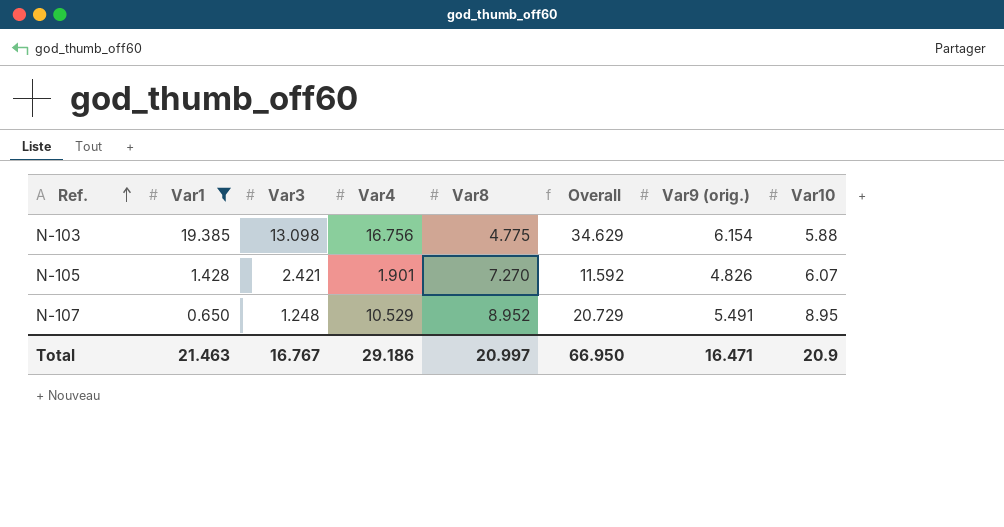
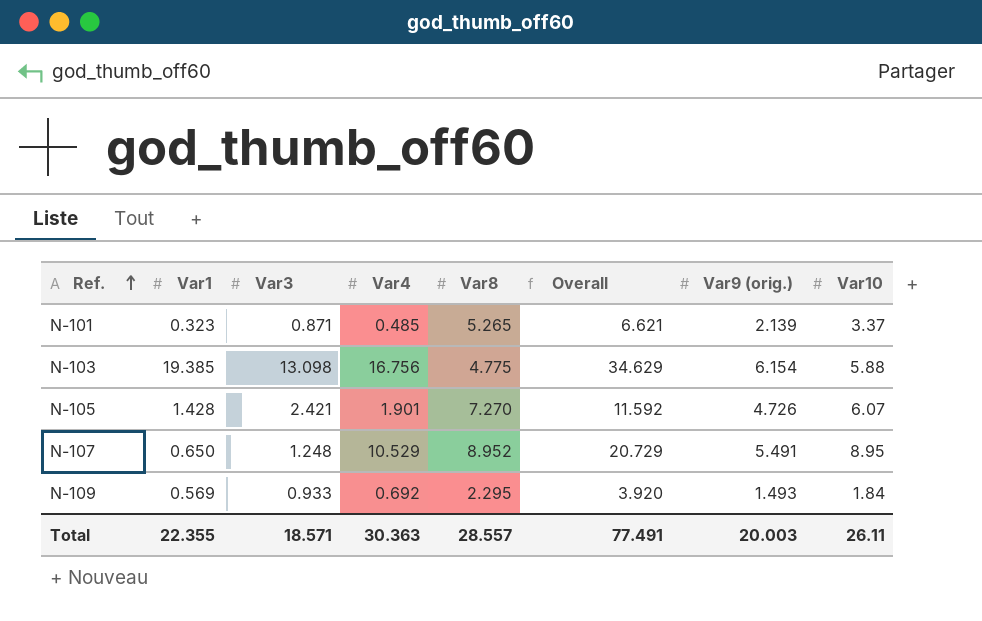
filter: Var1 >= 0.650 -> none
N-105 | Var9 (orig.): 4.826 -> 4.726
Total | Var1: 21.463 -> 22.355
Total | Var3: 16.767 -> 18.571
Total | Var4: 29.186 -> 30.363
Total | Var8: 20.997 -> 28.557
Total | Overall: 66.950 -> 77.491
Total | Var9 (orig.): 16.471 -> 20.003
Total | Var10: 20.9 -> 26.11

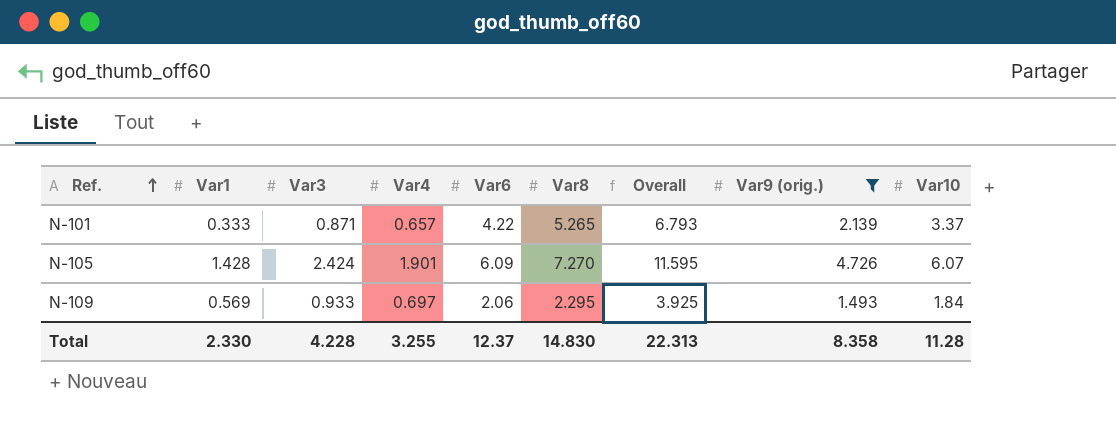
filter: none -> Var9 (orig.) <= 4.726
column Var6 | position: none -> 5
N-101 | Var1: 0.323 -> 0.333
N-101 | Var4: 0.485 -> 0.657
N-101 | Overall: 6.621 -> 6.793
N-105 | Var3: 2.421 -> 2.424
N-105 | Overall: 11.592 -> 11.595
N-109 | Var4: 0.692 -> 0.697
N-109 | Overall: 3.920 -> 3.925
Total | Var1: 22.355 -> 2.330
Total | Var3: 18.571 -> 4.228
Total | Var4: 30.363 -> 3.255
Total | Var8: 28.557 -> 14.830
Total | Overall: 77.491 -> 22.313
Total | Var9 (orig.): 20.003 -> 8.358
Total | Var10: 26.11 -> 11.28

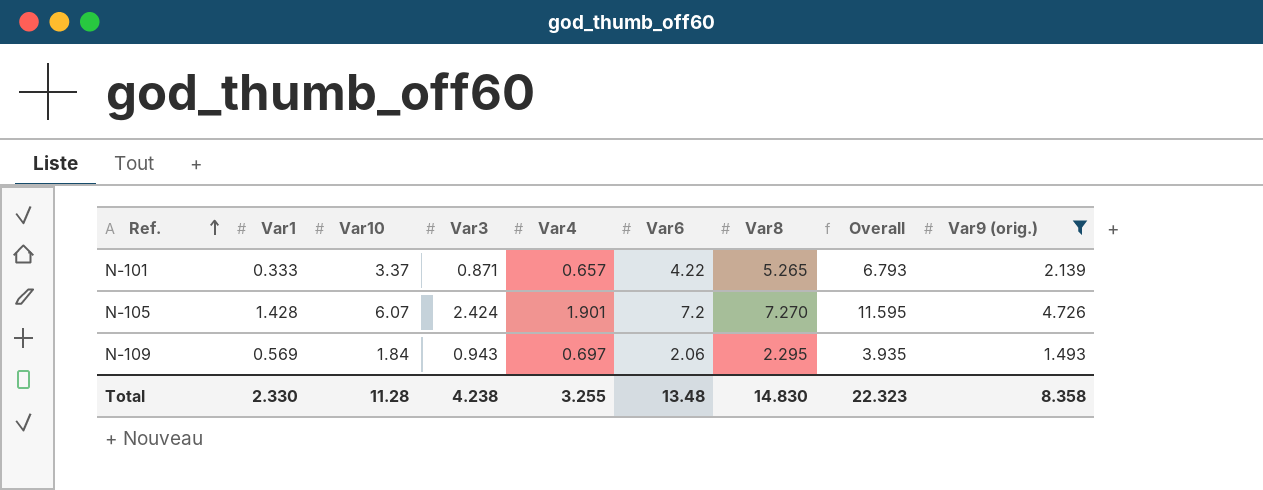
column Var10 | position: 9 -> 3
N-105 | Var6: 6.09 -> 7.2
N-109 | Var3: 0.933 -> 0.943
N-109 | Overall: 3.925 -> 3.935
Total | Var3: 4.228 -> 4.238
Total | Var6: 12.37 -> 13.48
Total | Overall: 22.313 -> 22.323

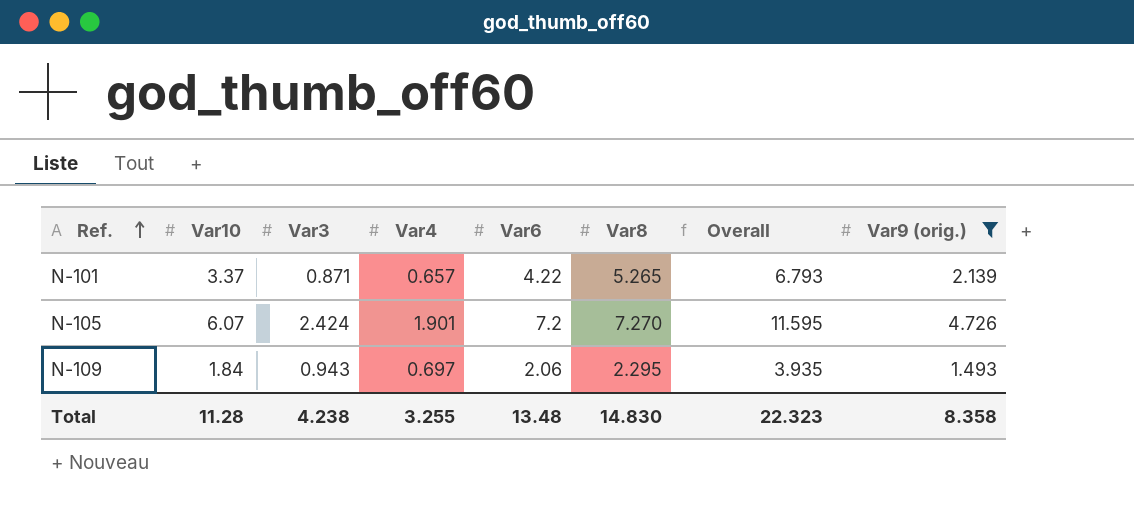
column Var1 | position: 2 -> none

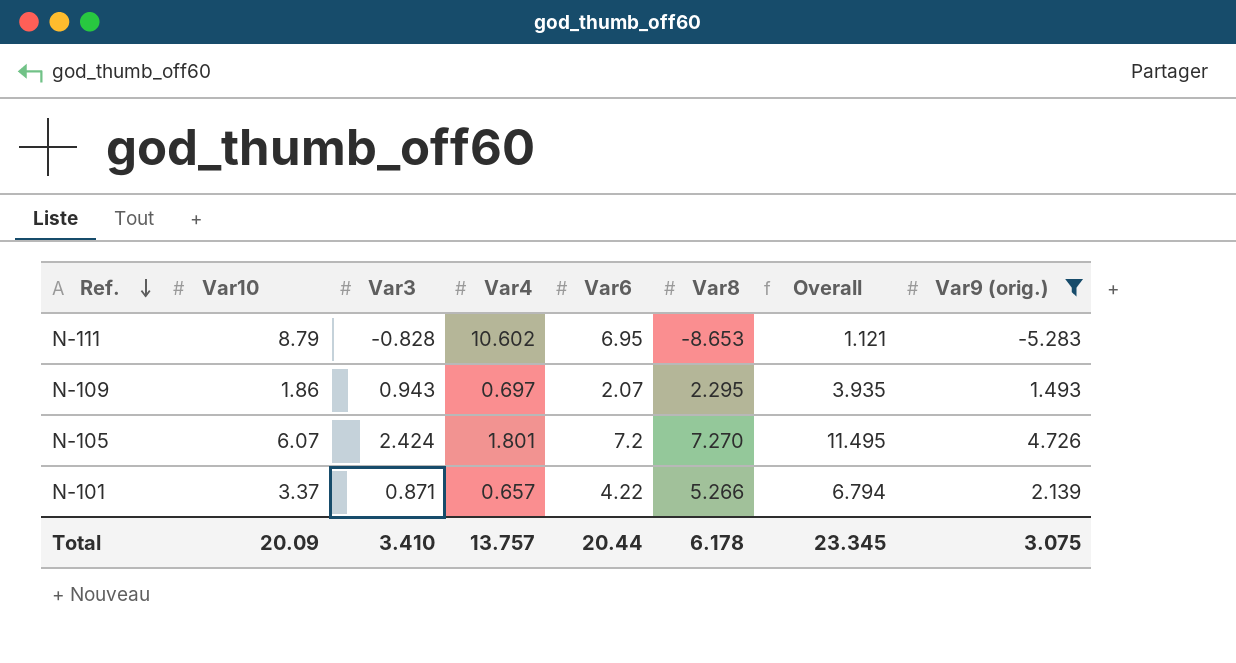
row order: Ref. ascending -> Ref. descending
row N-111: none -> 8.79 | -0.828 | 10.602 | 6.95 | -8.653 | 1.121 | -5.283
N-109 | Var10: 1.84 -> 1.86
N-109 | Var6: 2.06 -> 2.07
N-105 | Var4: 1.901 -> 1.801
N-105 | Overall: 11.595 -> 11.495
N-101 | Var8: 5.265 -> 5.266
N-101 | Overall: 6.793 -> 6.794
Total | Var10: 11.28 -> 20.09
Total | Var3: 4.238 -> 3.410
Total | Var4: 3.255 -> 13.757
Total | Var6: 13.48 -> 20.44
Total | Var8: 14.830 -> 6.178
Total | Overall: 22.323 -> 23.345
Total | Var9 (orig.): 8.358 -> 3.075

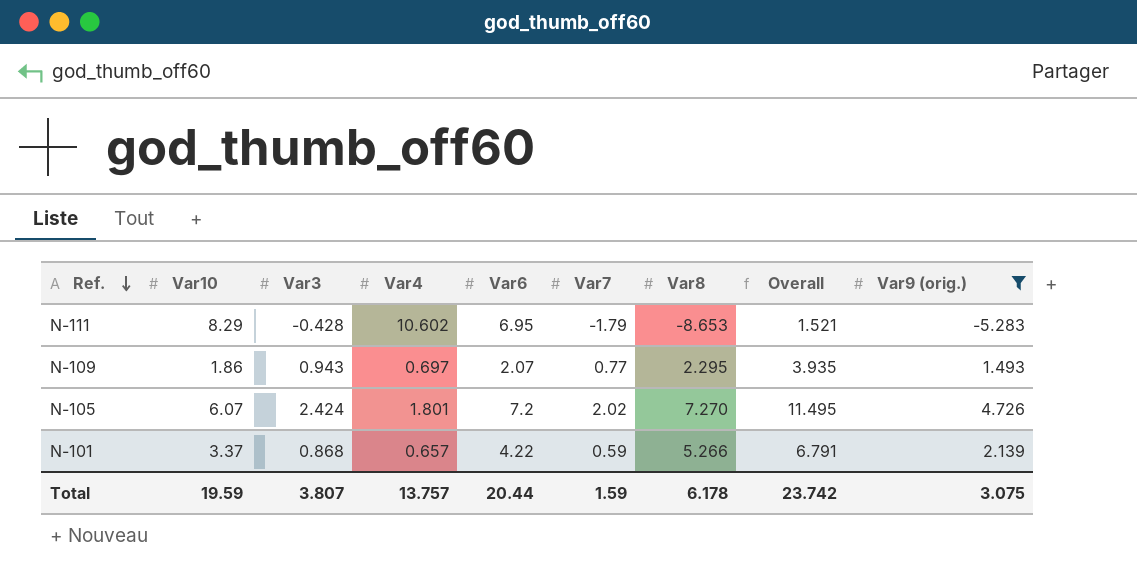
column Var7 | position: none -> 6
N-111 | Var10: 8.79 -> 8.29
N-111 | Var3: -0.828 -> -0.428
N-111 | Overall: 1.121 -> 1.521
N-101 | Var3: 0.871 -> 0.868
N-101 | Overall: 6.794 -> 6.791
Total | Var10: 20.09 -> 19.59
Total | Var3: 3.410 -> 3.807
Total | Overall: 23.345 -> 23.742

